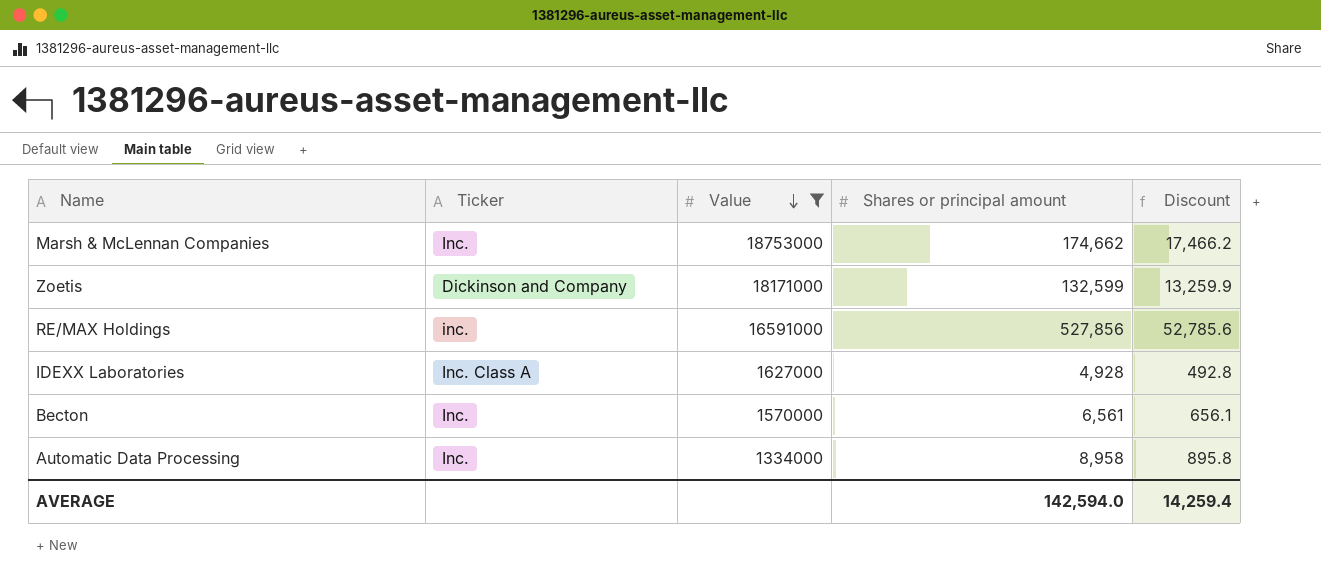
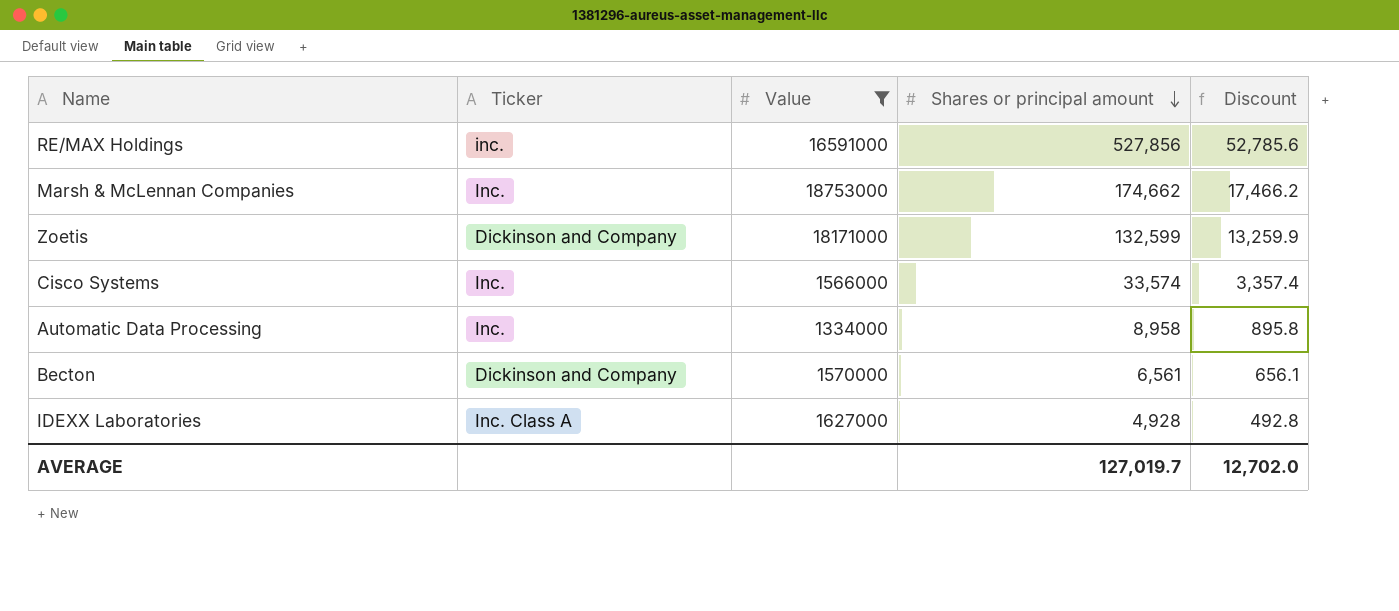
row order: Value descending -> Shares or principal amount descending
row Cisco Systems: none -> Inc. | 1566000 | 33,574 | 3,357.4
Becton | Ticker: Inc. -> Dickinson and Company
AVERAGE | Shares or principal amount: 142,594.0 -> 127,019.7
AVERAGE | Discount: 14,259.4 -> 12,702.0

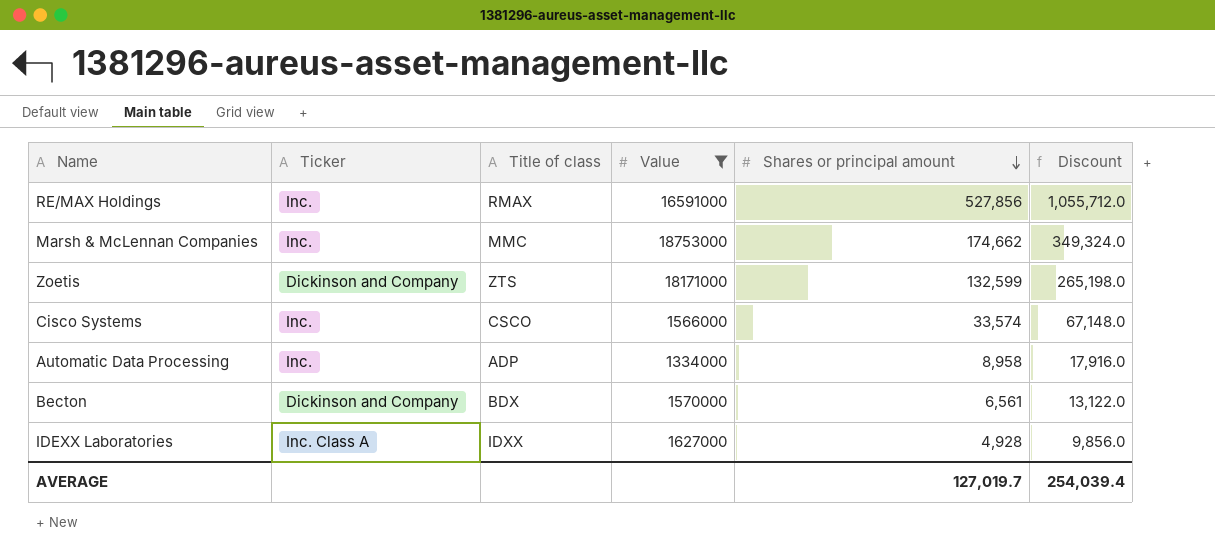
column Title of class | position: none -> 3
column Discount | formula: [Shares or principal amount] * 0.1 -> [Shares or principal amount] * 2
RE/MAX Holdings | Ticker: inc. -> Inc.
AVERAGE | Discount: 12,702.0 -> 254,039.4

